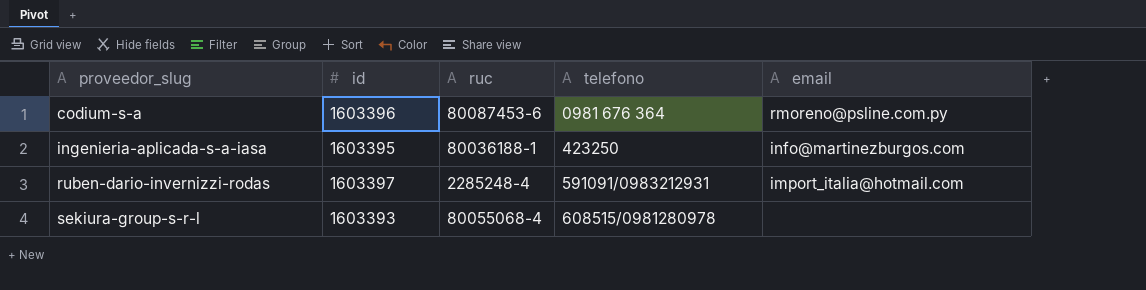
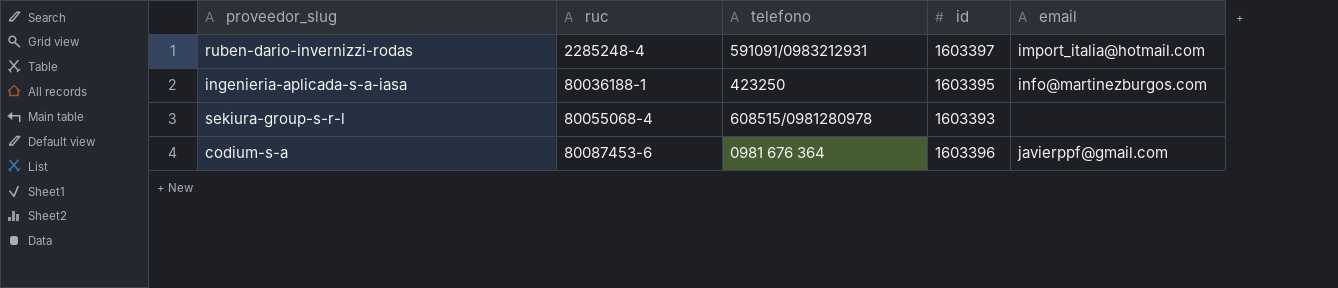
row order: proveedor_slug ascending -> ruc ascending
column id | position: 2 -> 4
codium-s-a | email: rmoreno@psline.com.py -> javierppf@gmail.com

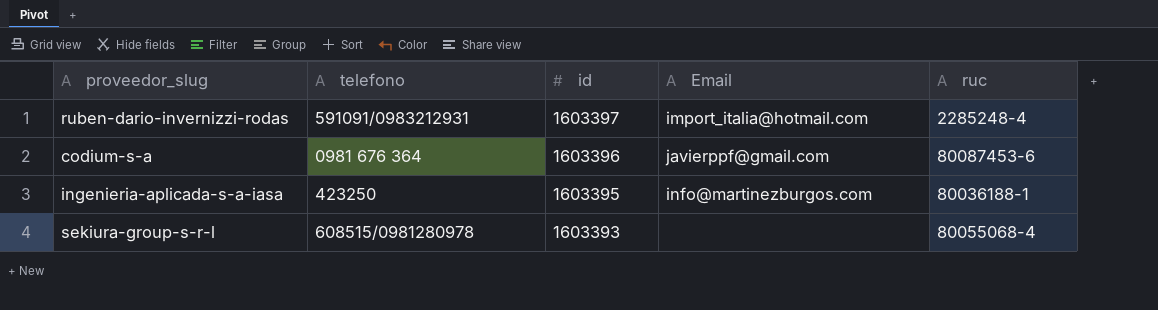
row order: ruc ascending -> id descending
column name: email -> Email
column ruc | position: 2 -> 5

